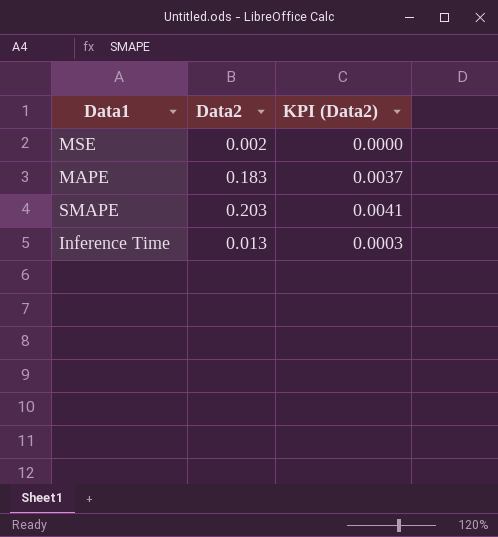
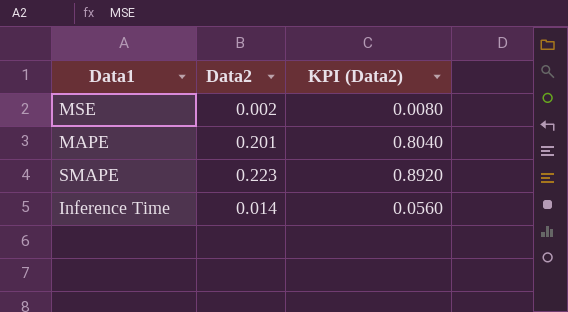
column KPI (Data2) | formula: [Data2] * 0.02 -> [Data2] * 4
MAPE | Data2: 0.183 -> 0.201
SMAPE | Data2: 0.203 -> 0.223
Inference Time | Data2: 0.013 -> 0.014

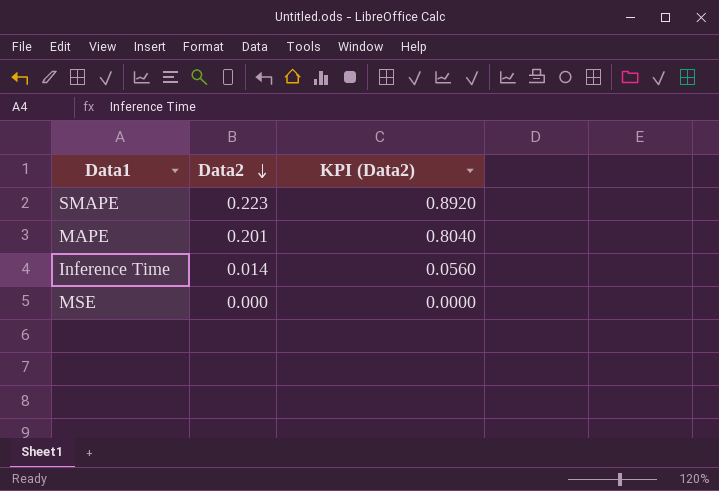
row order: none -> Data2 descending
MSE | Data2: 0.002 -> 0.000
MSE | KPI (Data2): 0.0080 -> 0.0000

